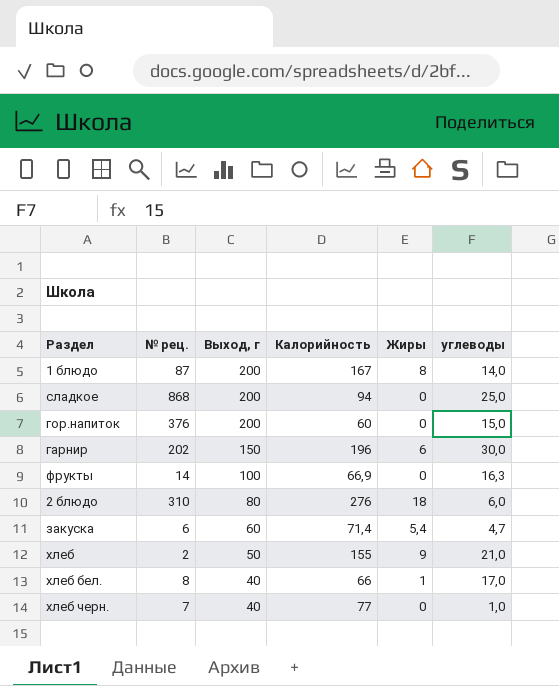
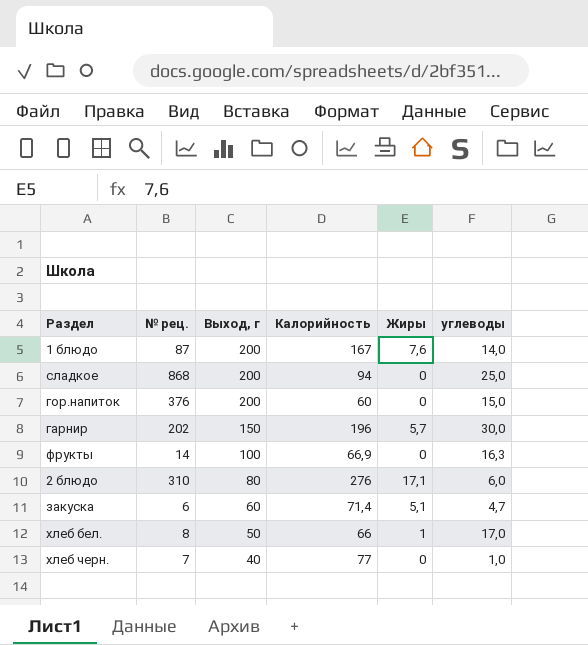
row хлеб: 2 | 50 | 155 | 9 | 21,0 -> none
1 блюдо | Жиры: 8 -> 7,6
гарнир | Жиры: 6 -> 5,7
2 блюдо | Жиры: 18 -> 17,1
закуска | Жиры: 5,4 -> 5,1
хлеб бел. | Выход, г: 40 -> 50

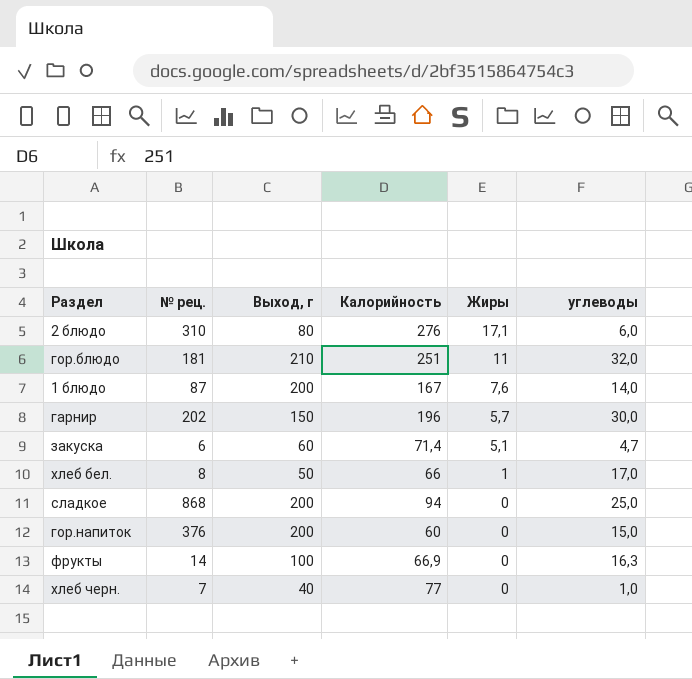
row order: Выход, г descending -> Жиры descending
row гор.блюдо: none -> 181 | 210 | 251 | 11 | 32,0

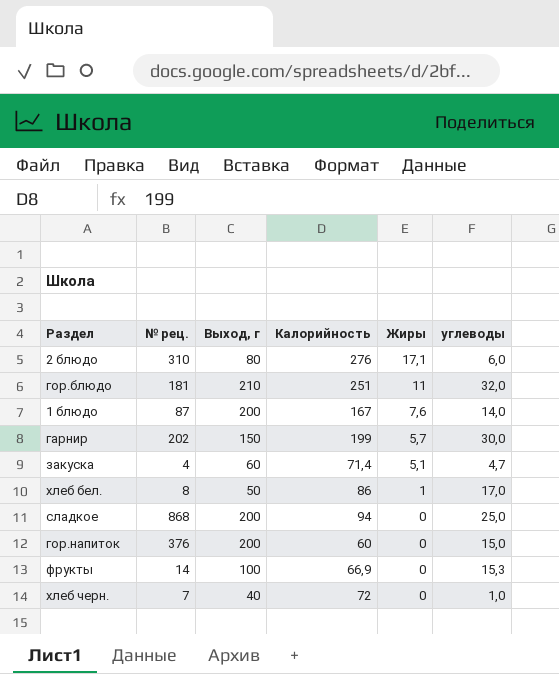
гарнир | Калорийность: 196 -> 199
закуска | № рец.: 6 -> 4
хлеб бел. | Калорийность: 66 -> 86
фрукты | углеводы: 16,3 -> 15,3
хлеб черн. | Калорийность: 77 -> 72

